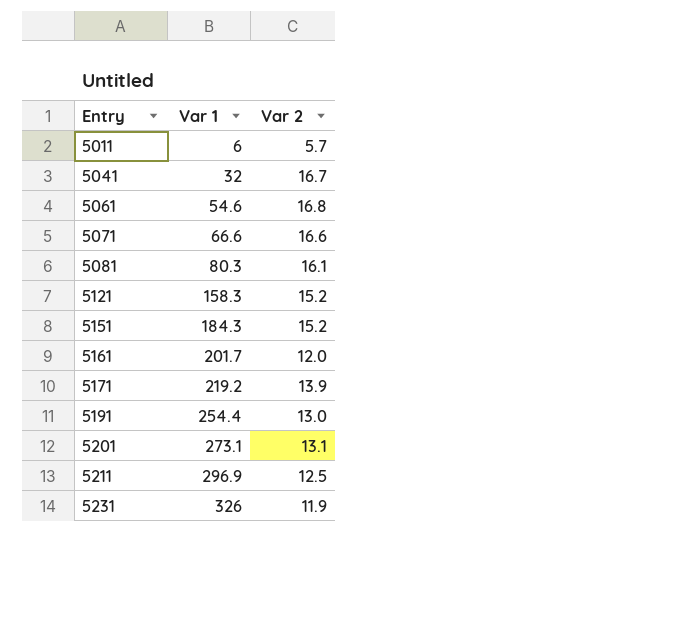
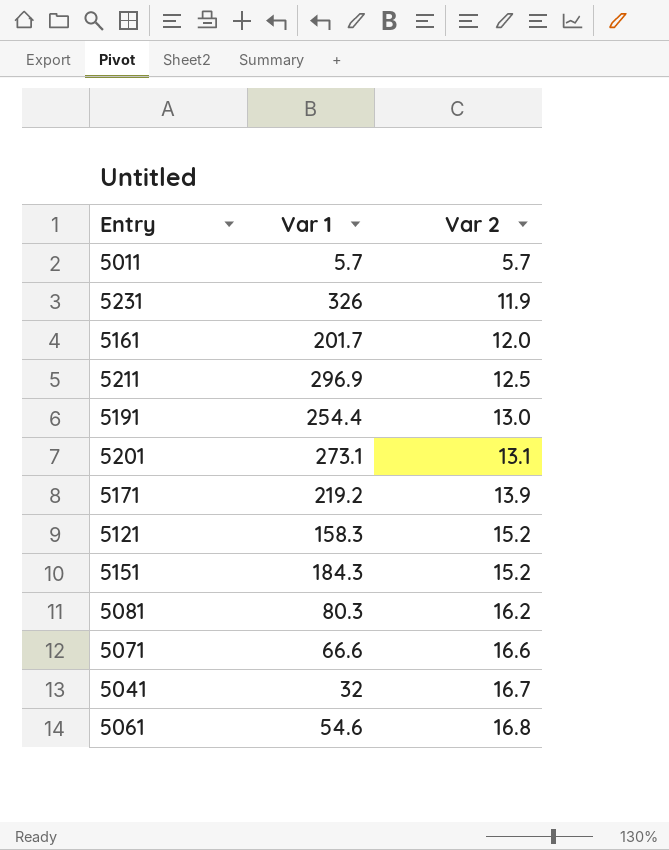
row order: Entry ascending -> Var 2 ascending
5011 | Var 1: 6 -> 5.7
5081 | Var 2: 16.1 -> 16.2

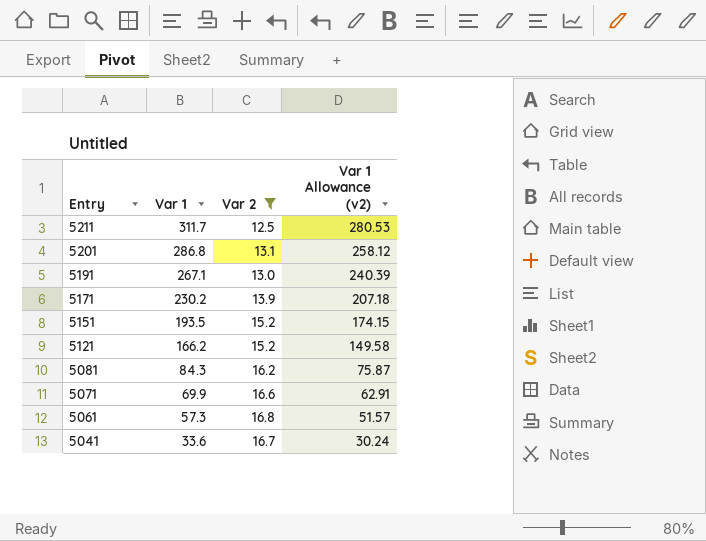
filter: none -> Var 2 >= 12.5
row order: Var 2 ascending -> Entry descending
column Var 1 Allowance (v2) | formula: none -> [Var 1] * 0.9
5211 | Var 1: 296.9 -> 311.7
5201 | Var 1: 273.1 -> 286.8
5191 | Var 1: 254.4 -> 267.1
5171 | Var 1: 219.2 -> 230.2
5151 | Var 1: 184.3 -> 193.5
5121 | Var 1: 158.3 -> 166.2
5081 | Var 1: 80.3 -> 84.3
5071 | Var 1: 66.6 -> 69.9
5061 | Var 1: 54.6 -> 57.3
5041 | Var 1: 32 -> 33.6

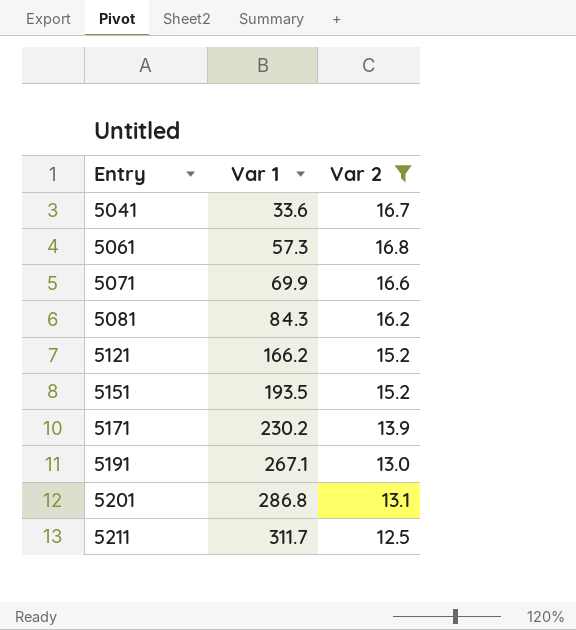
row order: Entry descending -> Entry ascending
column Var 1 Allowance (v2) | formula: [Var 1] * 0.9 -> none

